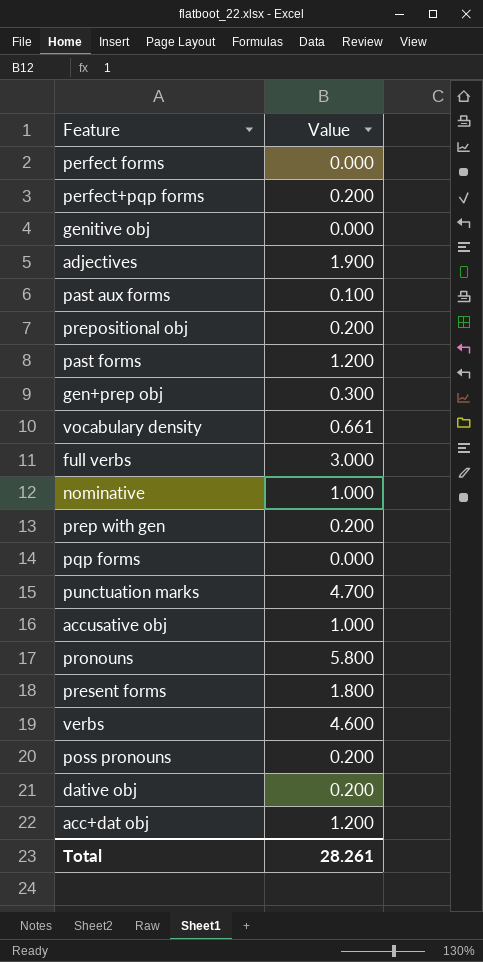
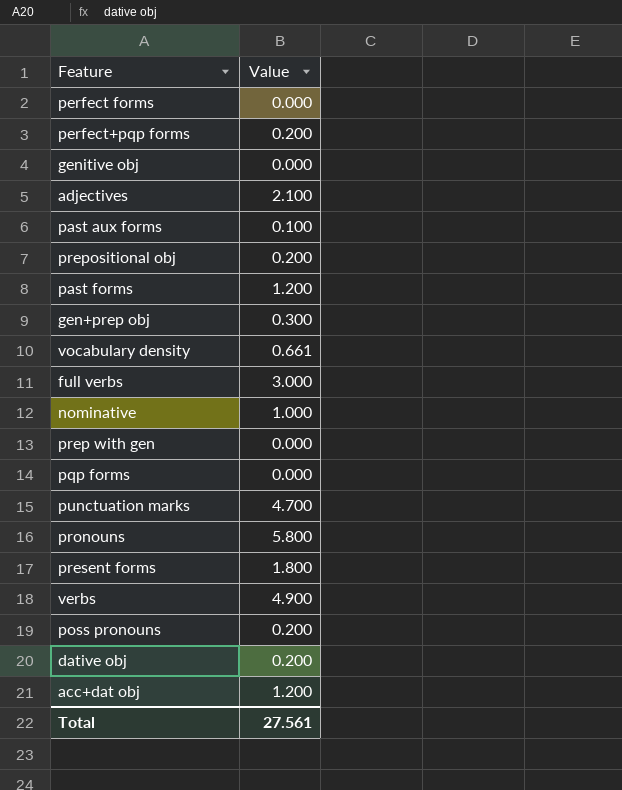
row accusative obj: 1.000 -> none
adjectives | Value: 1.900 -> 2.100
prep with gen | Value: 0.200 -> 0.000
verbs | Value: 4.600 -> 4.900
Total | Value: 28.261 -> 27.561

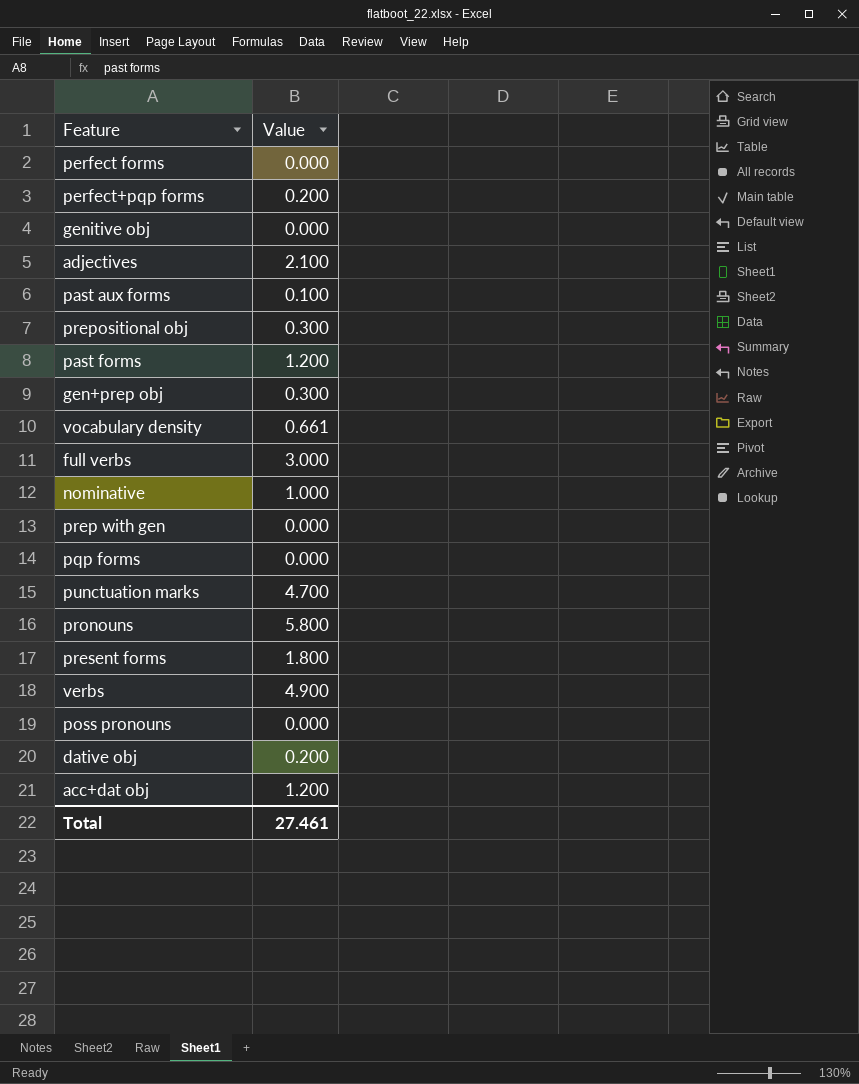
prepositional obj | Value: 0.200 -> 0.300
poss pronouns | Value: 0.200 -> 0.000
Total | Value: 27.561 -> 27.461

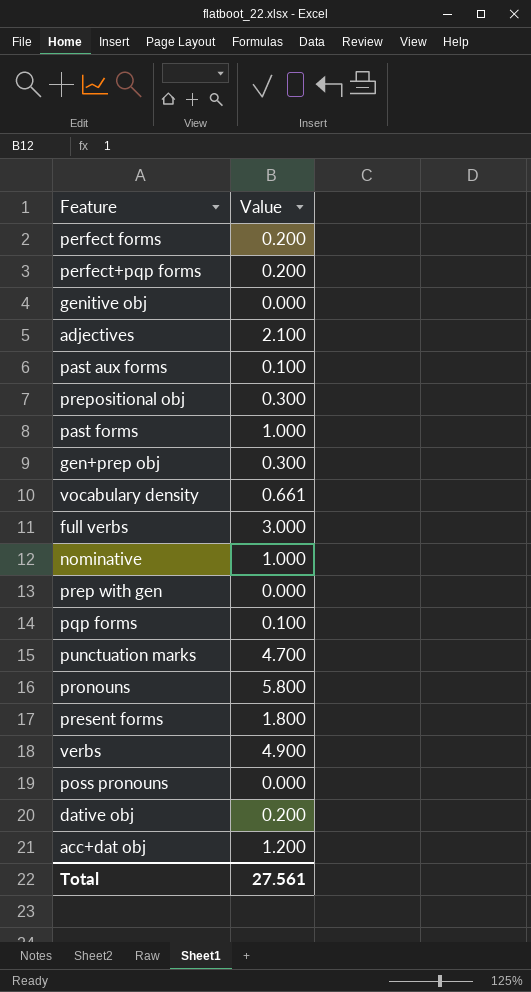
perfect forms | Value: 0.000 -> 0.200
past forms | Value: 1.200 -> 1.000
pqp forms | Value: 0.000 -> 0.100
Total | Value: 27.461 -> 27.561

